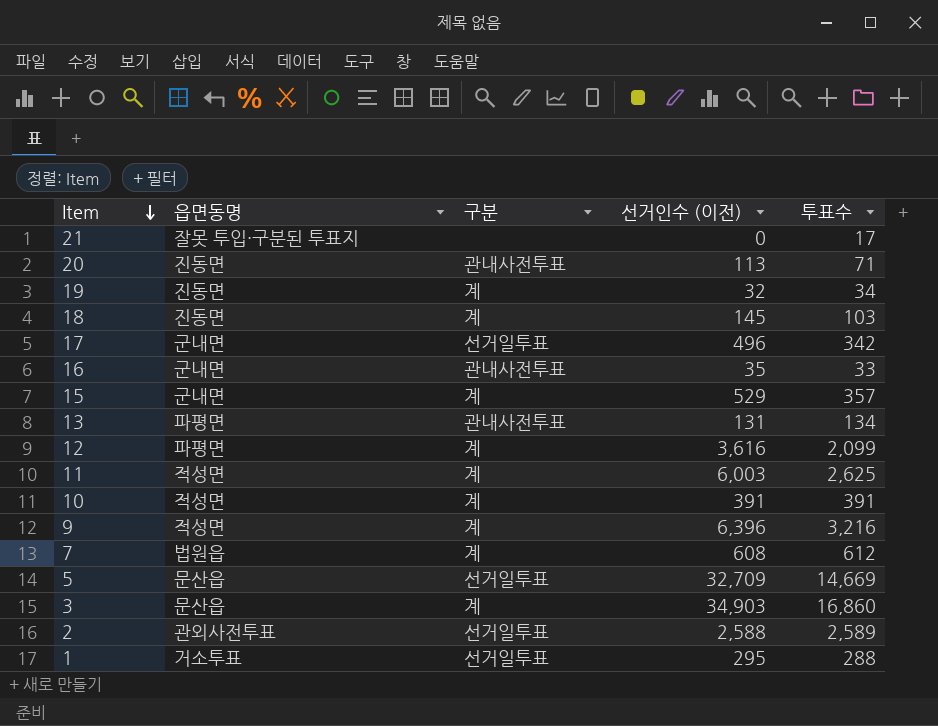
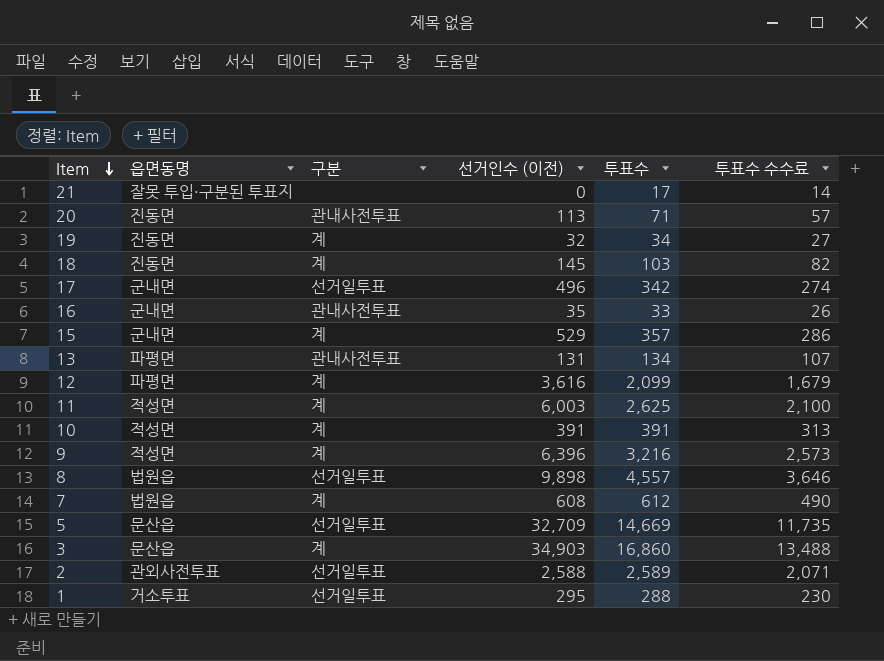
column 투표수 수수료 | formula: none -> [투표수] * 0.8
row 8: none -> 법원읍 | 선거일투표 | 9,898 | 4,557 | 3,646

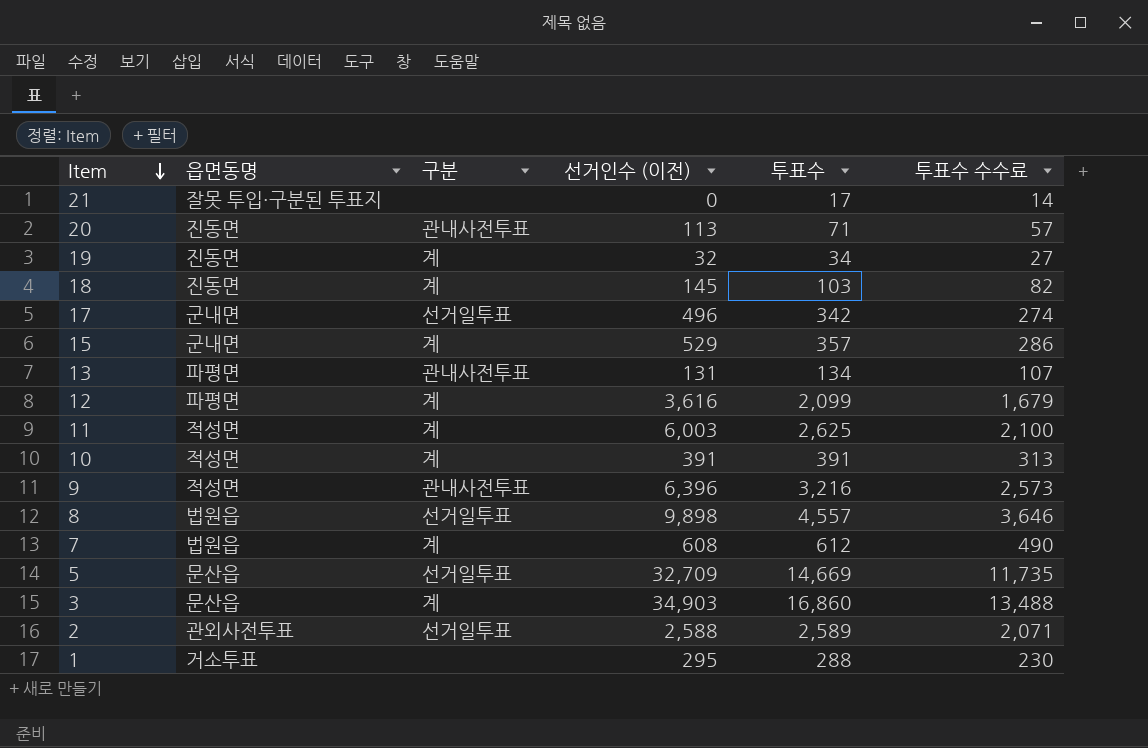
row 16: 군내면 | 관내사전투표 | 35 | 33 | 26 -> none
9 | 구분: 계 -> 관내사전투표
1 | 구분: 선거일투표 -> none

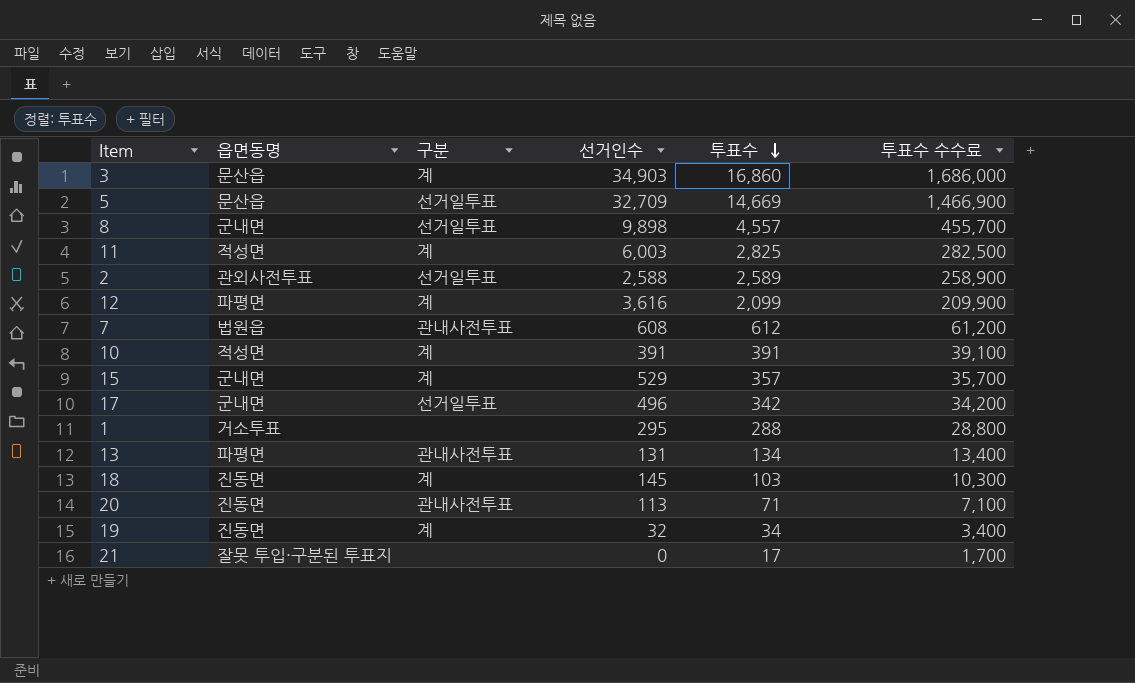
row order: Item descending -> 투표수 descending
column name: 선거인수 (이전) -> 선거인수
column 투표수 수수료 | formula: [투표수] * 0.8 -> [투표수] * 100
row 9: 적성면 | 관내사전투표 | 6,396 | 3,216 | 2,573 -> none
8 | 읍면동명: 법원읍 -> 군내면
11 | 투표수: 2,625 -> 2,825
7 | 구분: 계 -> 관내사전투표

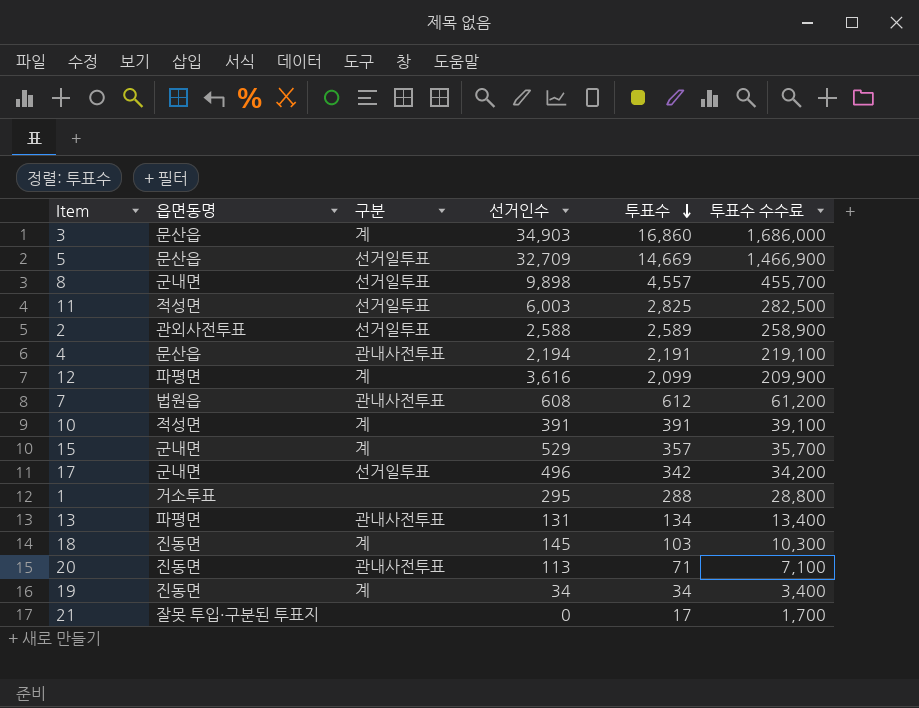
11 | 구분: 계 -> 선거일투표
row 4: none -> 문산읍 | 관내사전투표 | 2,194 | 2,191 | 219,100
19 | 선거인수: 32 -> 34

